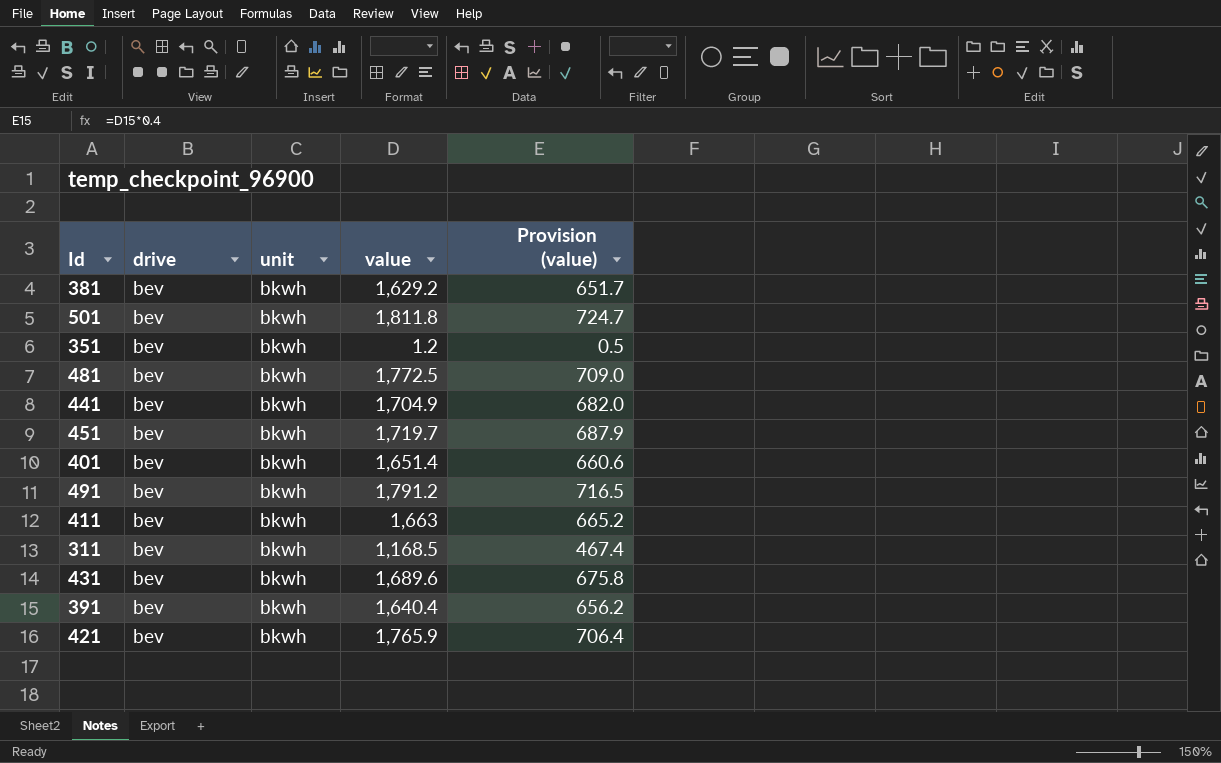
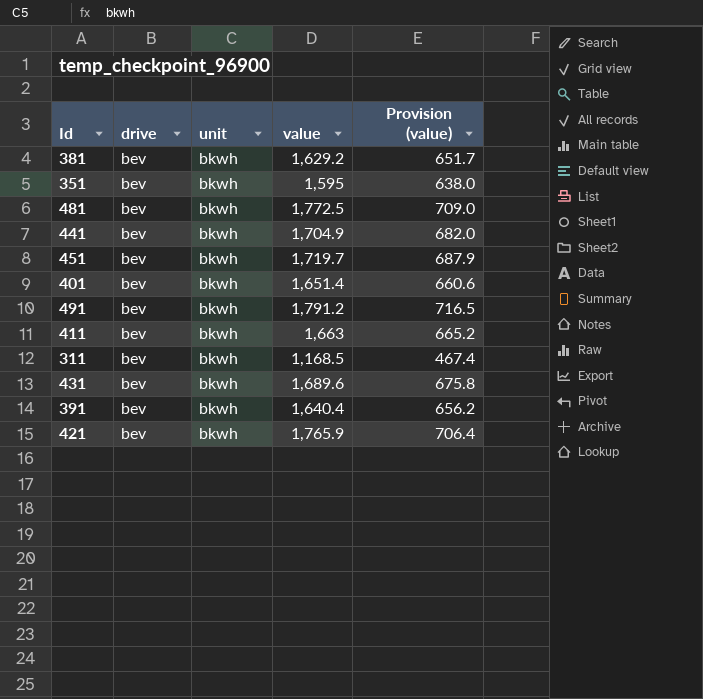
row 501: bev | bkwh | 1,811.8 | 724.7 -> none
351 | value: 1.2 -> 1,595
351 | Provision (value): 0.5 -> 638.0

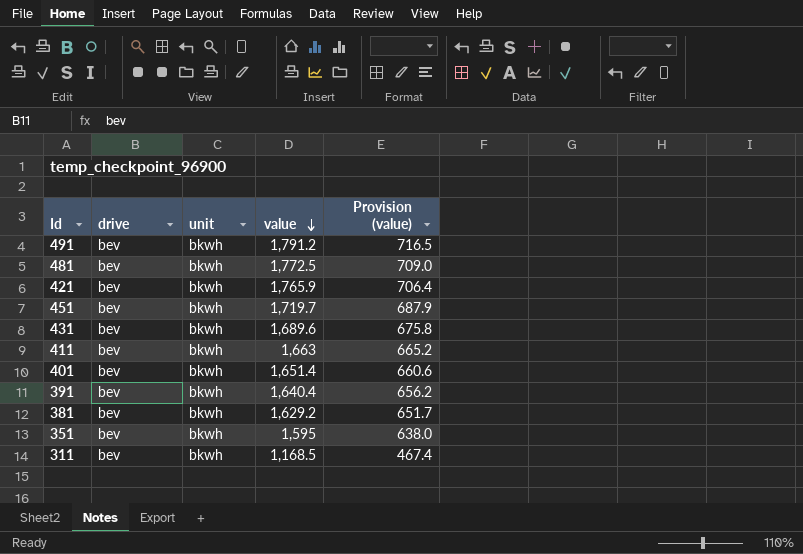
row order: none -> value descending
row 441: bev | bkwh | 1,704.9 | 682.0 -> none

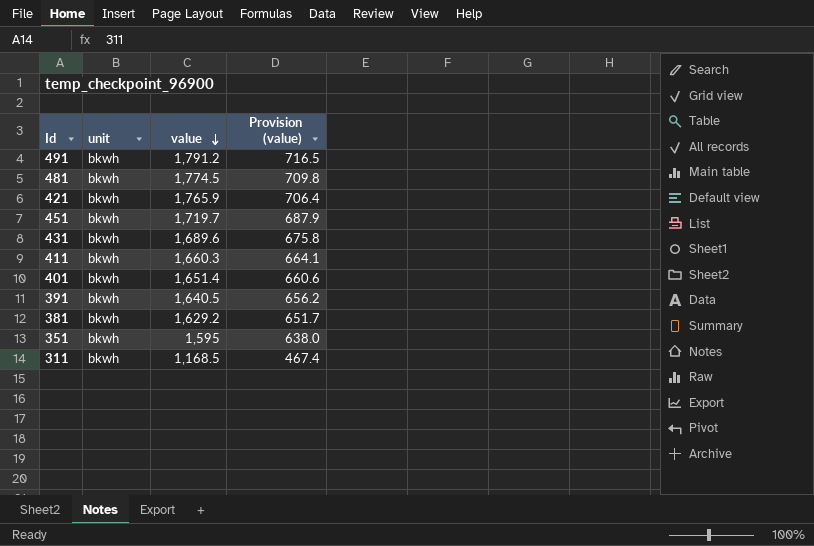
column drive | position: 2 -> none
481 | value: 1,772.5 -> 1,774.5
481 | Provision (value): 709.0 -> 709.8
411 | value: 1,663 -> 1,660.3
411 | Provision (value): 665.2 -> 664.1
391 | value: 1,640.4 -> 1,640.5

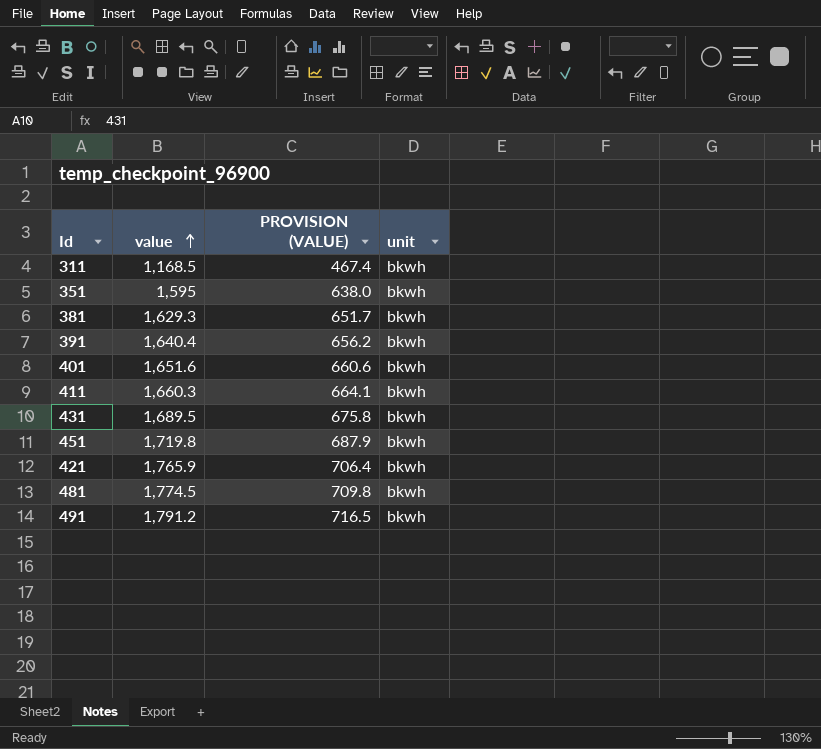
row order: value descending -> value ascending
column name: Provision (value) -> PROVISION (VALUE)
column unit | position: 2 -> 4
381 | value: 1,629.2 -> 1,629.3
391 | value: 1,640.5 -> 1,640.4
401 | value: 1,651.4 -> 1,651.6
431 | value: 1,689.6 -> 1,689.5
451 | value: 1,719.7 -> 1,719.8

